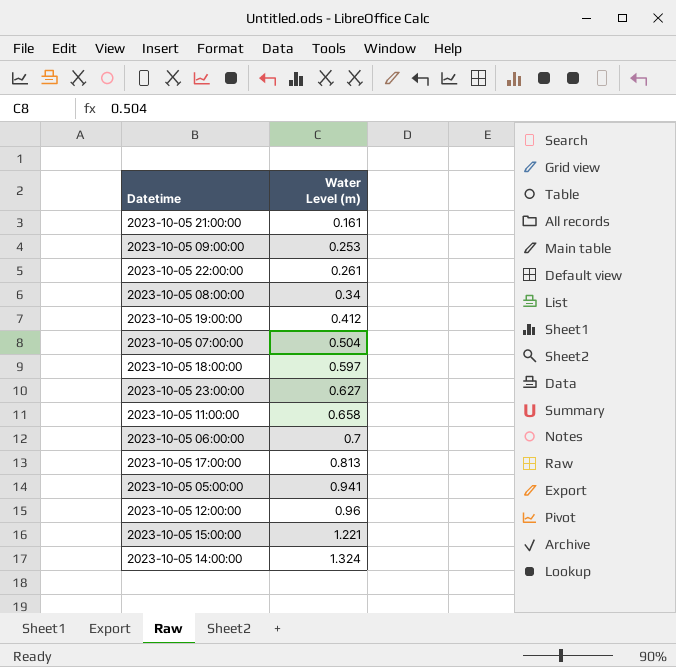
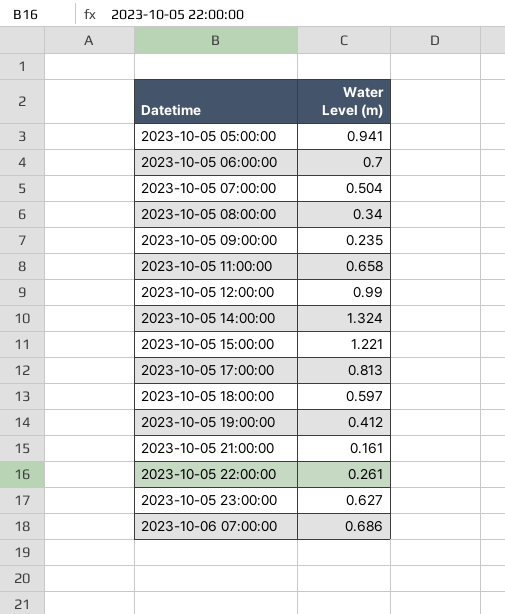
row order: Water Level (m) ascending -> Datetime ascending
2023-10-05 09:00:00 | Water Level (m): 0.253 -> 0.235
2023-10-05 12:00:00 | Water Level (m): 0.96 -> 0.99
row 2023-10-06 07:00:00: none -> 0.686

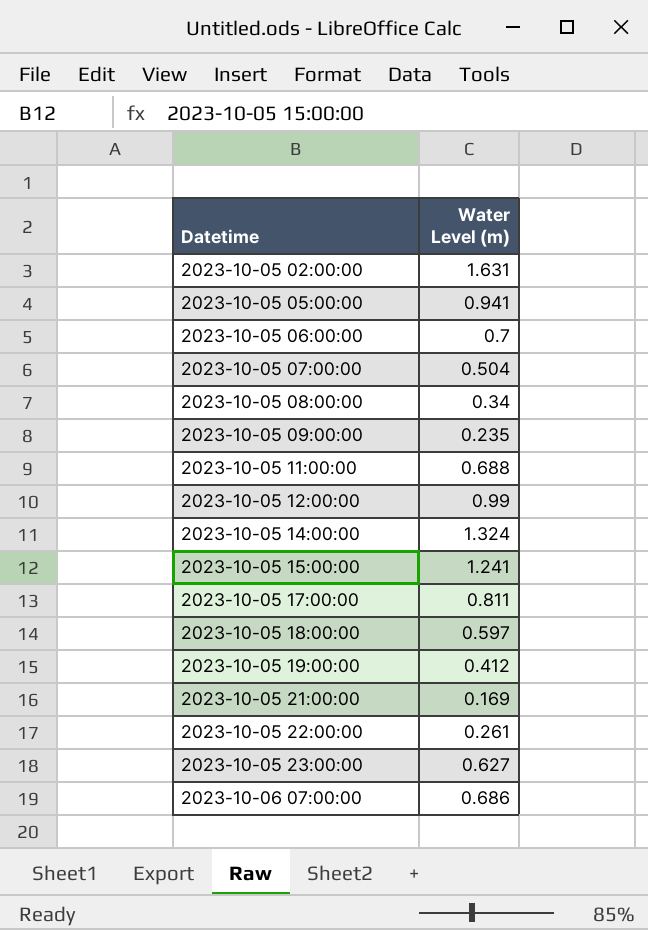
row 2023-10-05 02:00:00: none -> 1.631
2023-10-05 11:00:00 | Water Level (m): 0.658 -> 0.688
2023-10-05 15:00:00 | Water Level (m): 1.221 -> 1.241
2023-10-05 17:00:00 | Water Level (m): 0.813 -> 0.811
2023-10-05 21:00:00 | Water Level (m): 0.161 -> 0.169

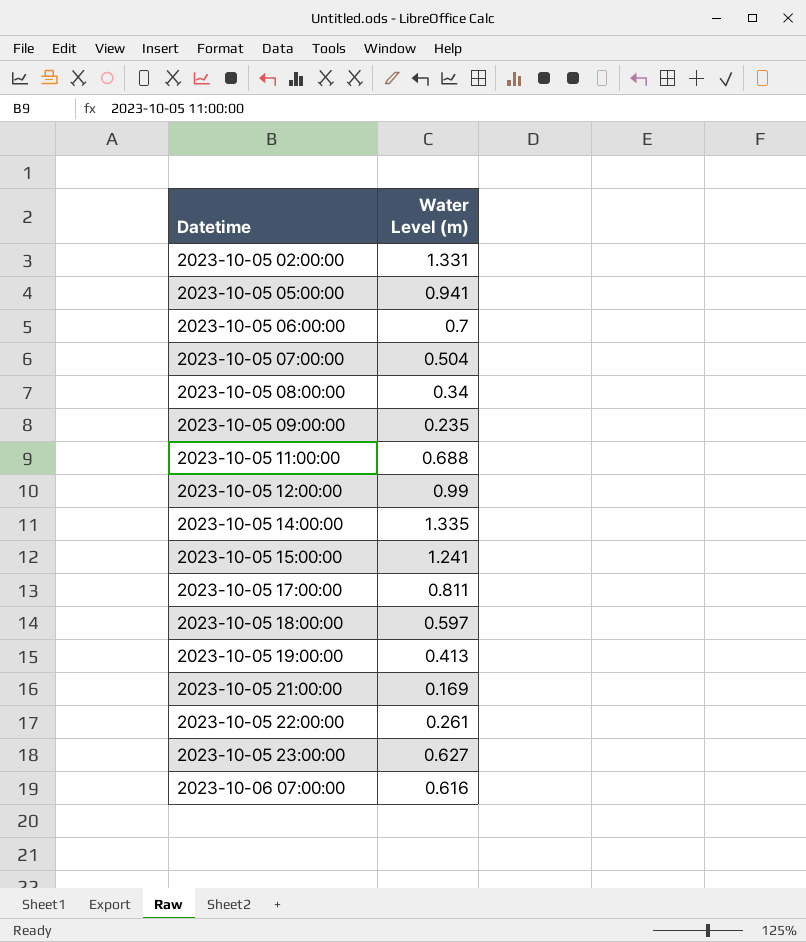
2023-10-05 02:00:00 | Water Level (m): 1.631 -> 1.331
2023-10-05 14:00:00 | Water Level (m): 1.324 -> 1.335
2023-10-05 19:00:00 | Water Level (m): 0.412 -> 0.413
2023-10-06 07:00:00 | Water Level (m): 0.686 -> 0.616

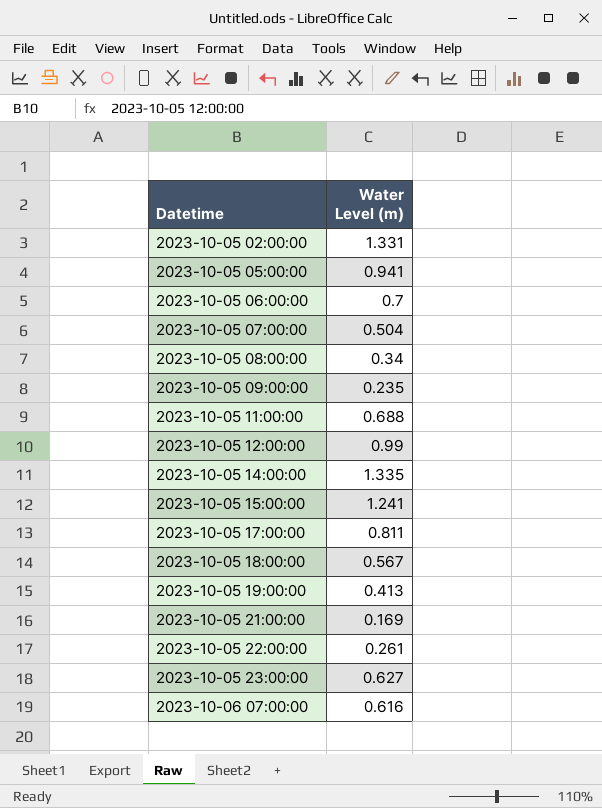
2023-10-05 18:00:00 | Water Level (m): 0.597 -> 0.567

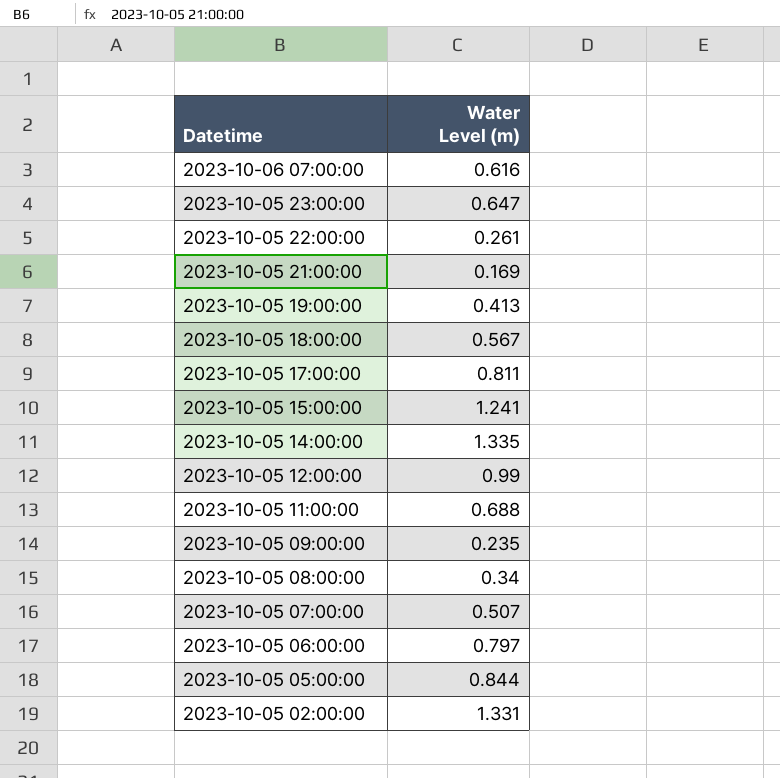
row order: Datetime ascending -> Datetime descending
2023-10-05 23:00:00 | Water Level (m): 0.627 -> 0.647
2023-10-05 07:00:00 | Water Level (m): 0.504 -> 0.507
2023-10-05 06:00:00 | Water Level (m): 0.7 -> 0.797
2023-10-05 05:00:00 | Water Level (m): 0.941 -> 0.844

